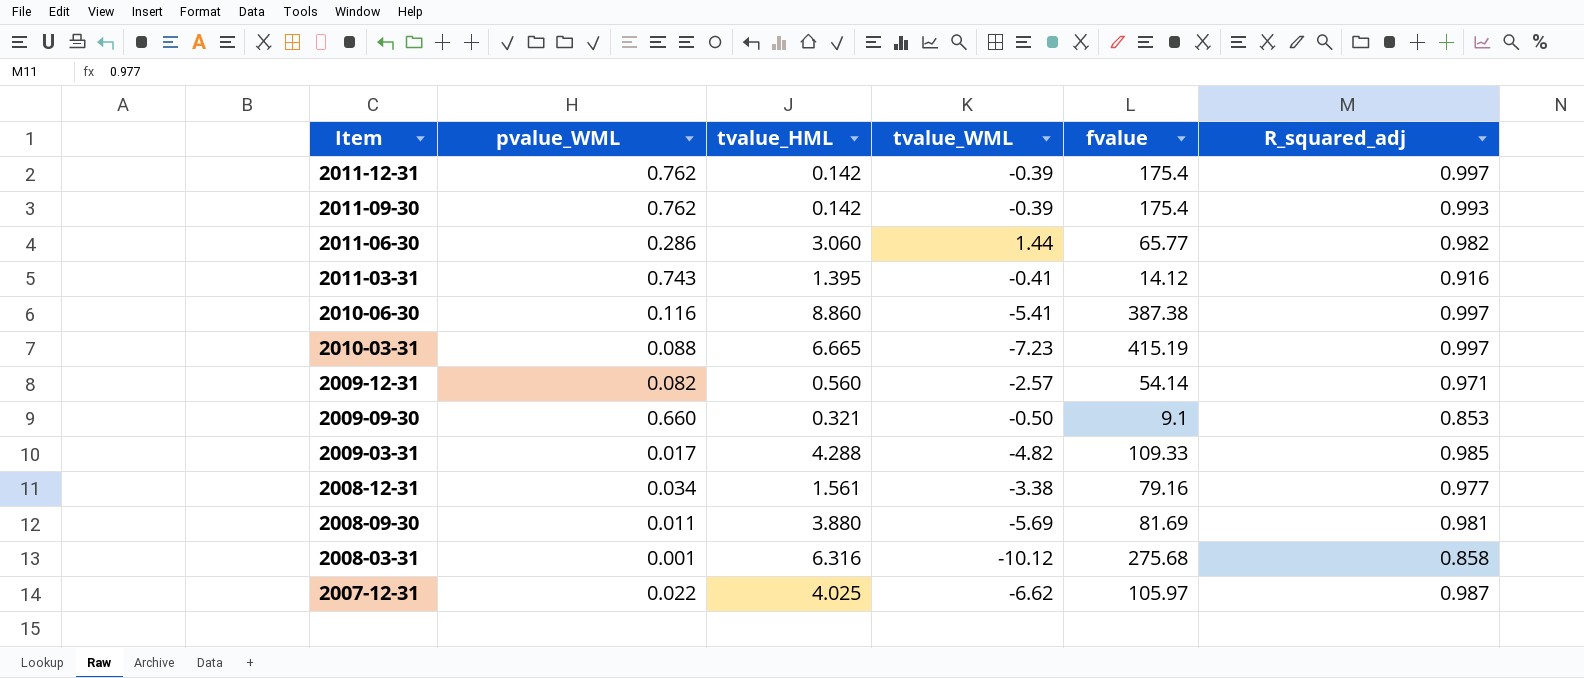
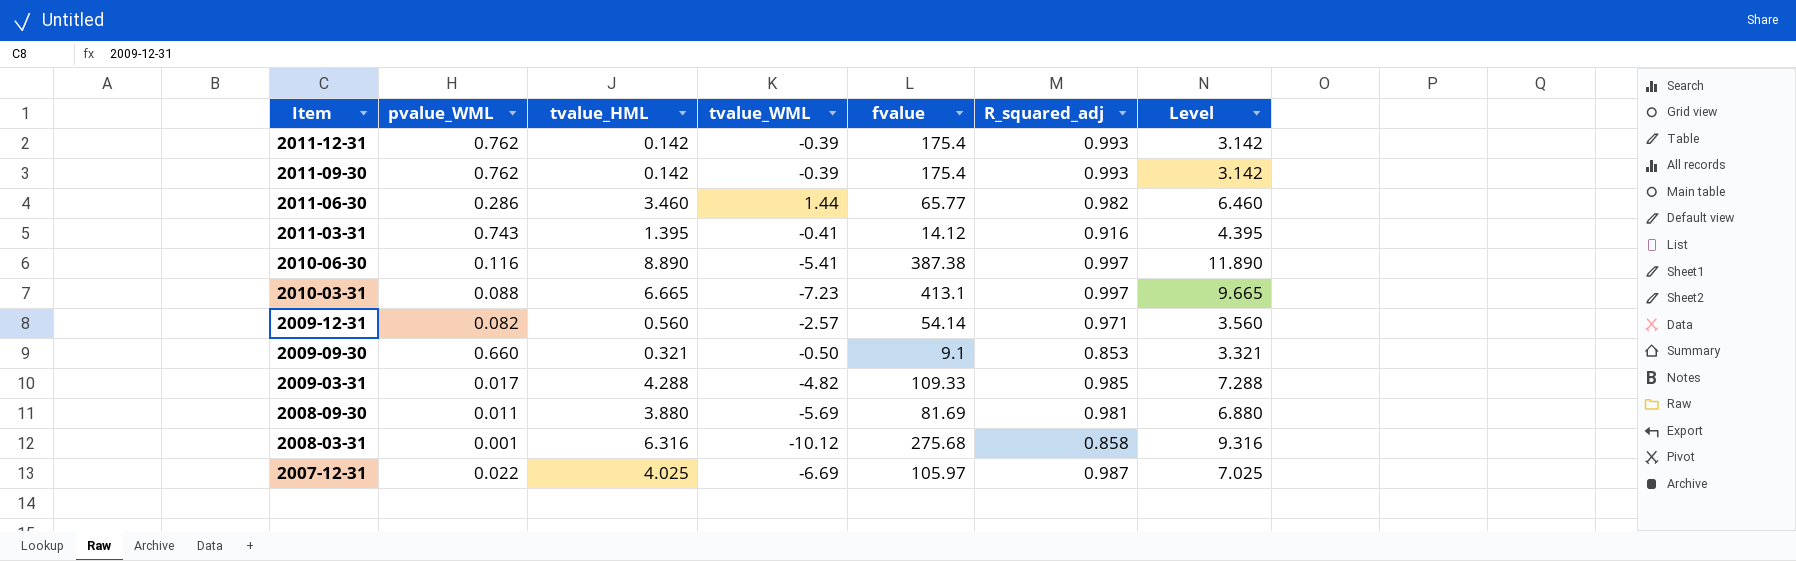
column Level | formula: none -> [tvalue_HML] + 3
row 2008-12-31: 0.034 | 1.561 | -3.38 | 79.16 | 0.977 -> none
2011-12-31 | R_squared_adj: 0.997 -> 0.993
2011-06-30 | tvalue_HML: 3.060 -> 3.460
2010-06-30 | tvalue_HML: 8.860 -> 8.890
2010-03-31 | fvalue: 415.19 -> 413.1
2007-12-31 | tvalue_WML: -6.62 -> -6.69

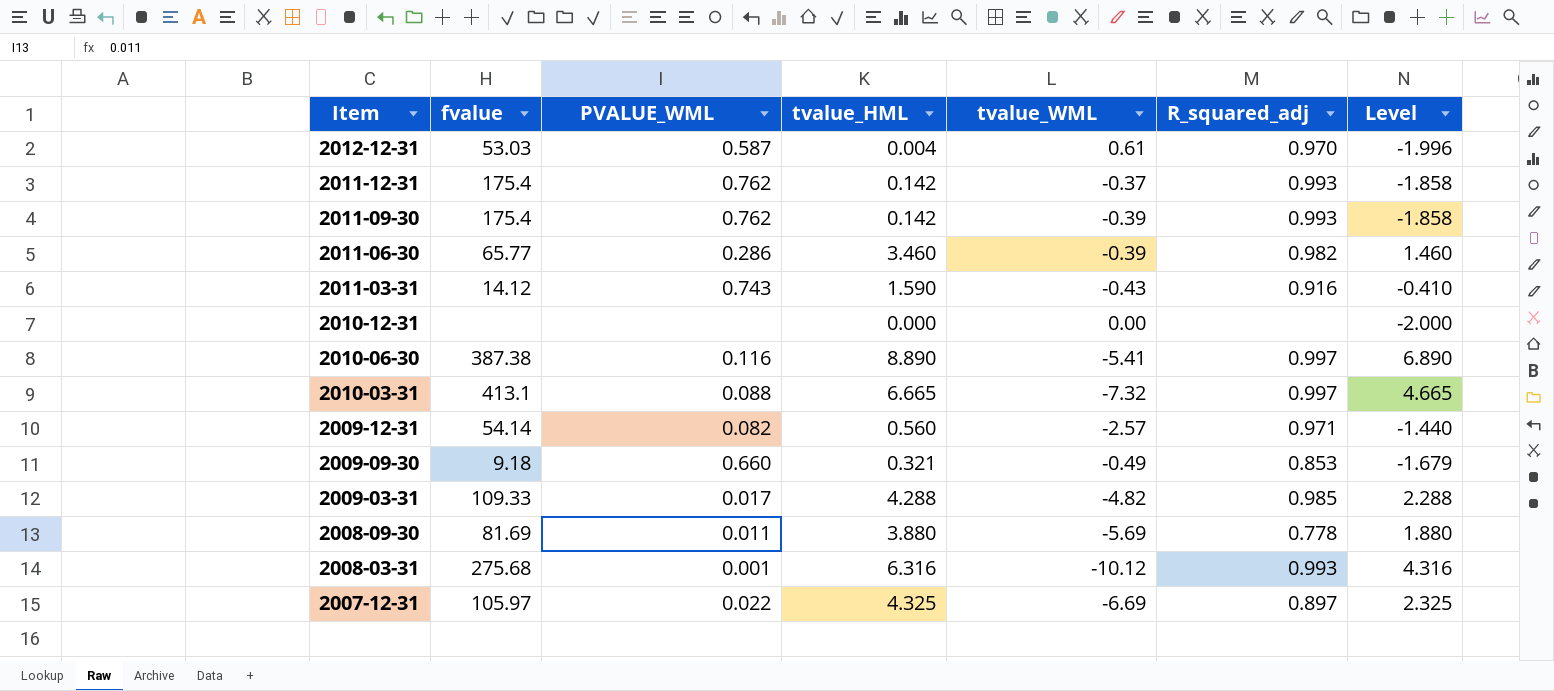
column fvalue | position: 5 -> 2
column name: pvalue_WML -> PVALUE_WML
column Level | formula: [tvalue_HML] + 3 -> [tvalue_HML] - 2
row 2012-12-31: none -> 53.03 | 0.587 | 0.004 | 0.61 | 0.970 | -1.996
2011-12-31 | tvalue_WML: -0.39 -> -0.37
2011-06-30 | tvalue_WML: 1.44 -> -0.39
2011-03-31 | tvalue_HML: 1.395 -> 1.590
2011-03-31 | tvalue_WML: -0.41 -> -0.43
row 2010-12-31: none -> none | none | 0.000 | 0.00 | none | -2.000
2010-03-31 | tvalue_WML: -7.23 -> -7.32
2009-09-30 | fvalue: 9.1 -> 9.18
2009-09-30 | tvalue_WML: -0.50 -> -0.49
2008-09-30 | R_squared_adj: 0.981 -> 0.778
2008-03-31 | R_squared_adj: 0.858 -> 0.993
2007-12-31 | tvalue_HML: 4.025 -> 4.325
2007-12-31 | R_squared_adj: 0.987 -> 0.897

